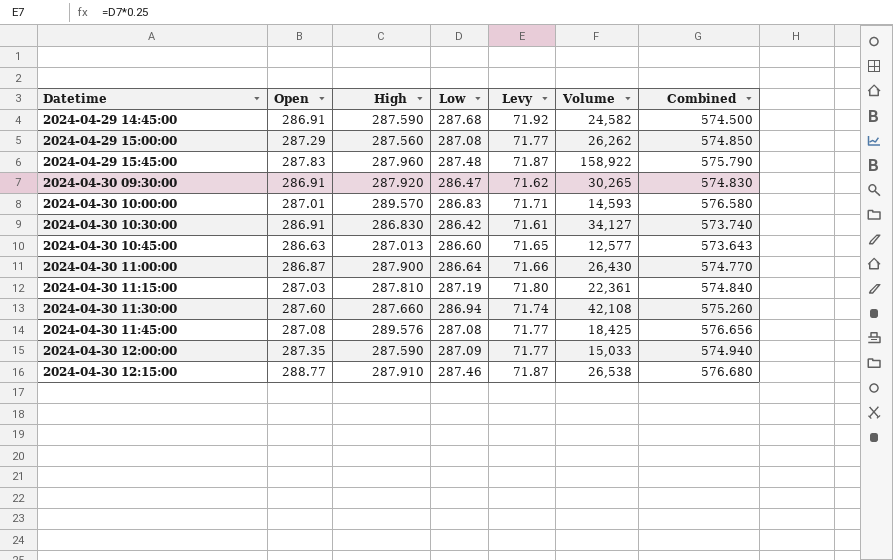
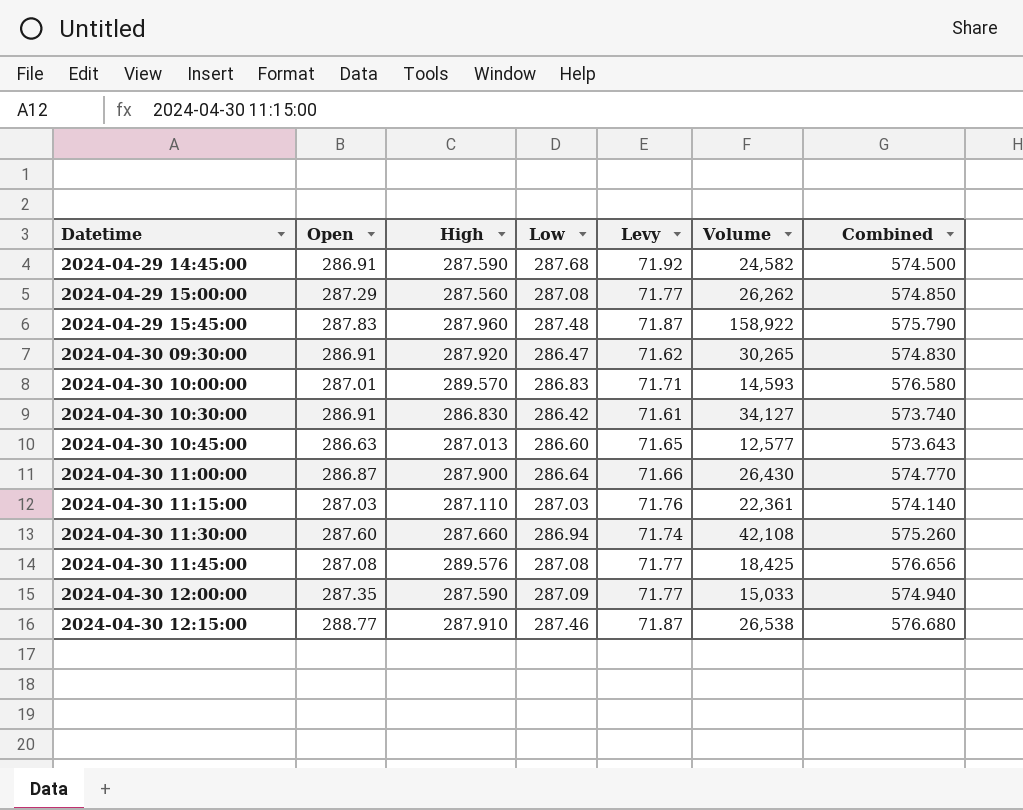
2024-04-30 11:15:00 | High: 287.810 -> 287.110
2024-04-30 11:15:00 | Low: 287.19 -> 287.03
2024-04-30 11:15:00 | Levy: 71.80 -> 71.76
2024-04-30 11:15:00 | Combined: 574.840 -> 574.140

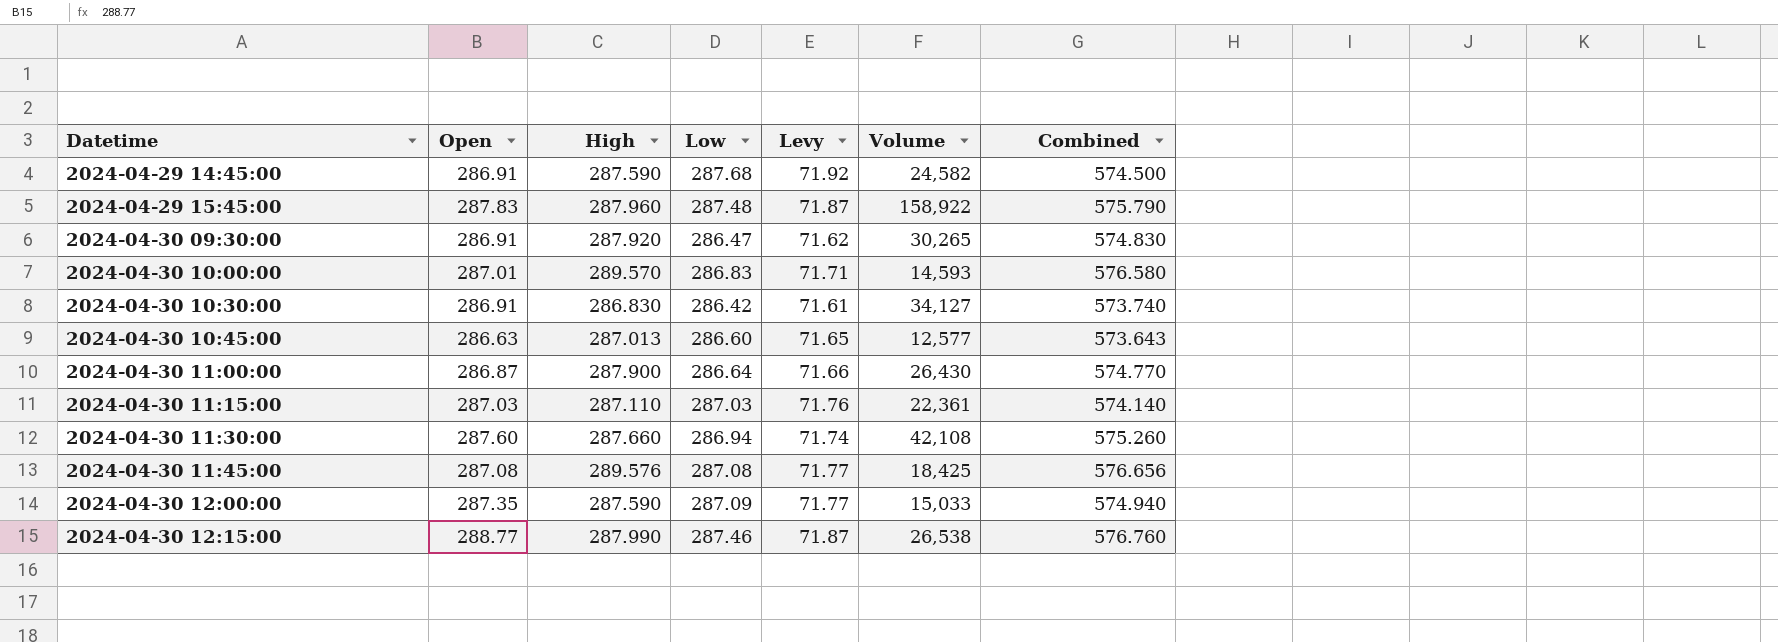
row 2024-04-29 15:00:00: 287.29 | 287.560 | 287.08 | 71.77 | 26,262 | 574.850 -> none
2024-04-30 12:15:00 | High: 287.910 -> 287.990
2024-04-30 12:15:00 | Combined: 576.680 -> 576.760

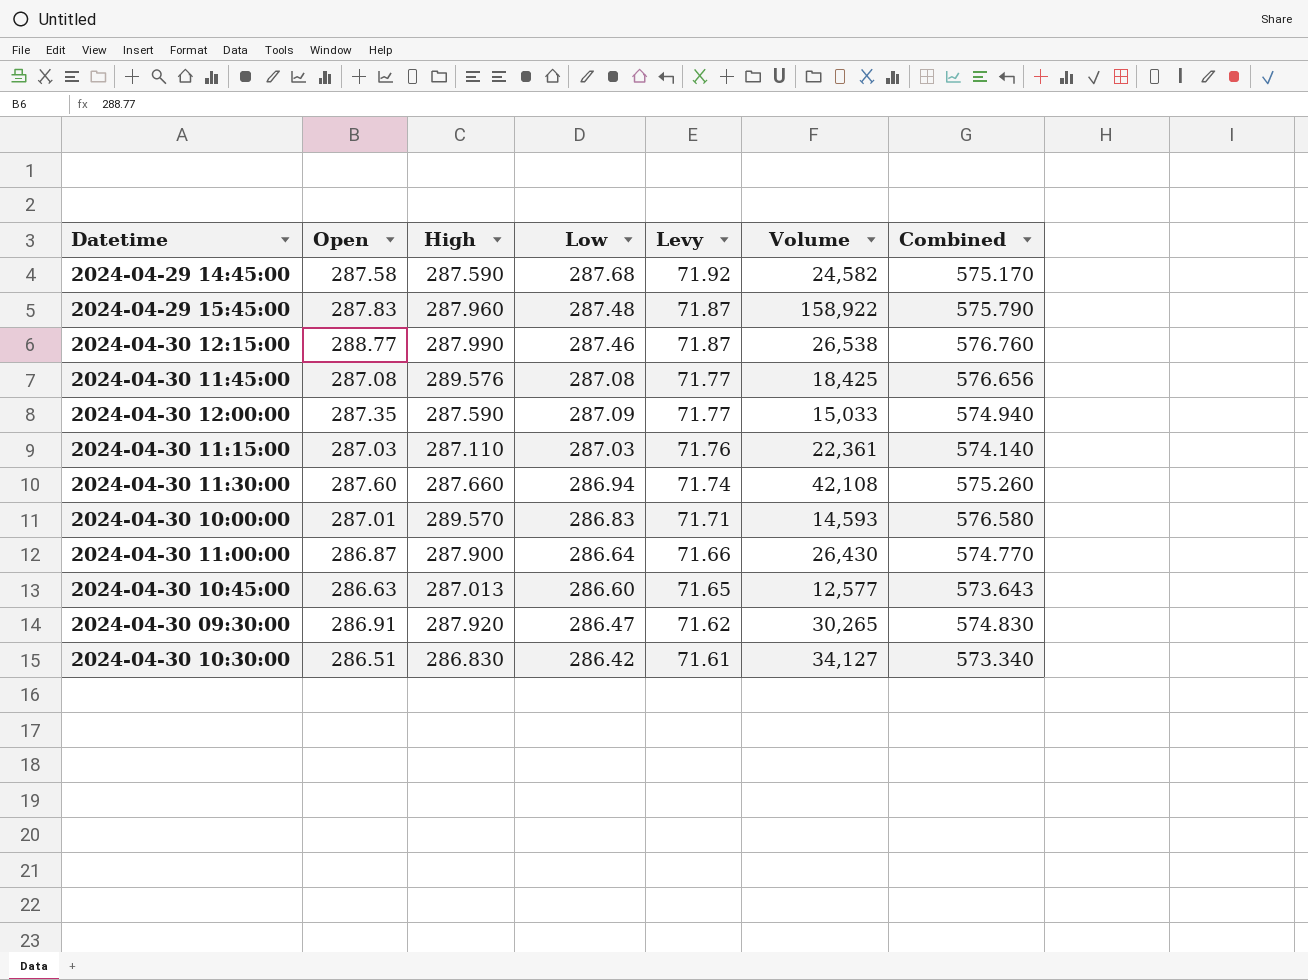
row order: Datetime ascending -> Levy descending
2024-04-29 14:45:00 | Open: 286.91 -> 287.58
2024-04-29 14:45:00 | Combined: 574.500 -> 575.170
2024-04-30 10:30:00 | Open: 286.91 -> 286.51
2024-04-30 10:30:00 | Combined: 573.740 -> 573.340

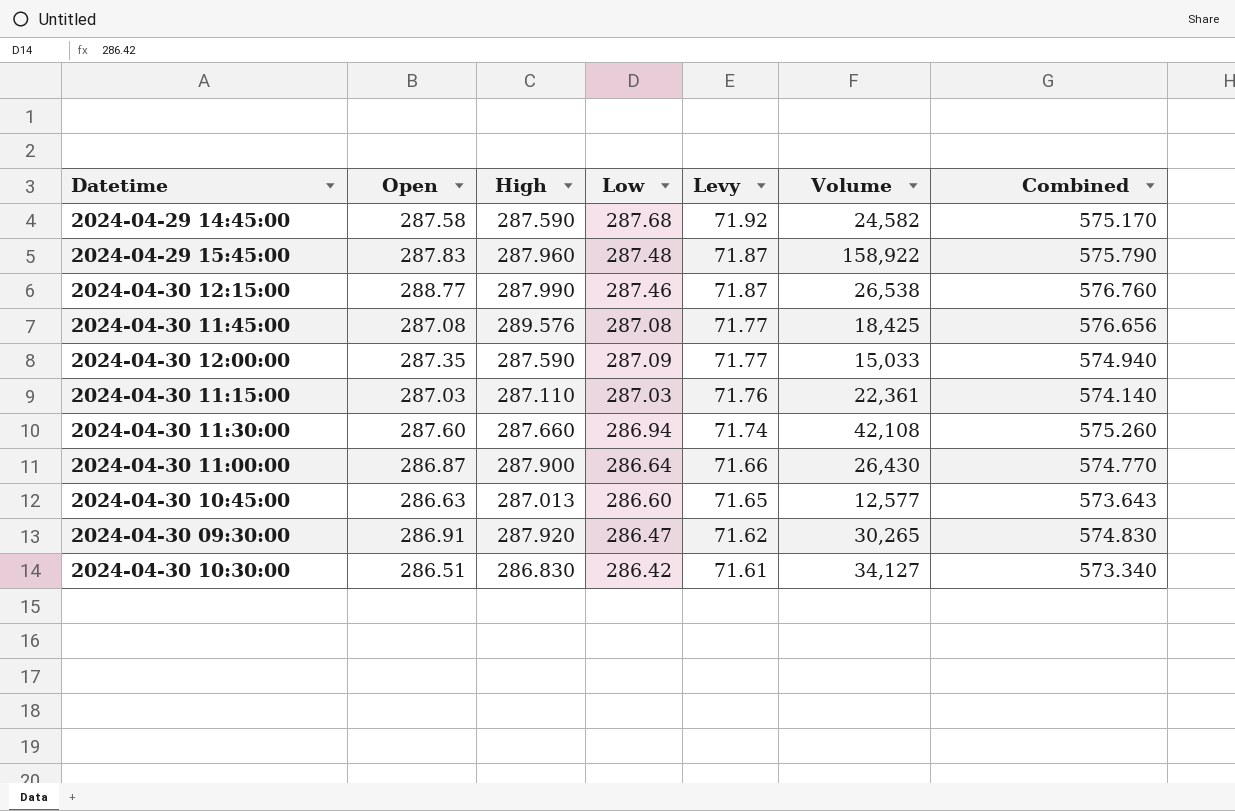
row 2024-04-30 10:00:00: 287.01 | 289.570 | 286.83 | 71.71 | 14,593 | 576.580 -> none

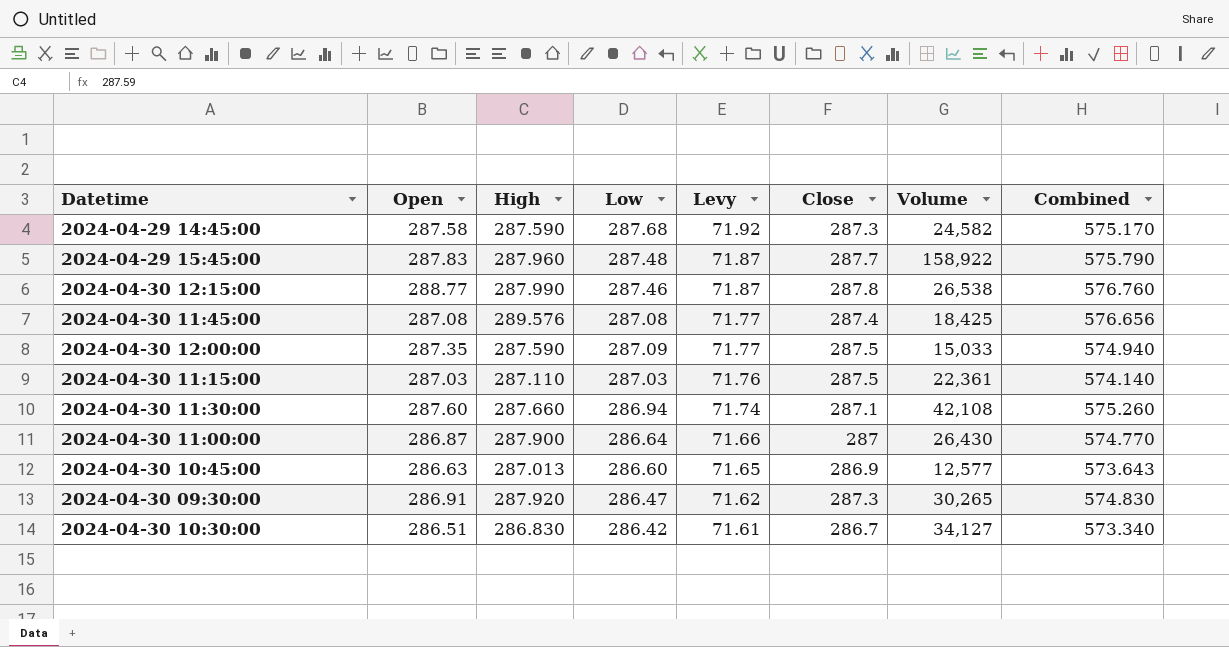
column Close | position: none -> 6

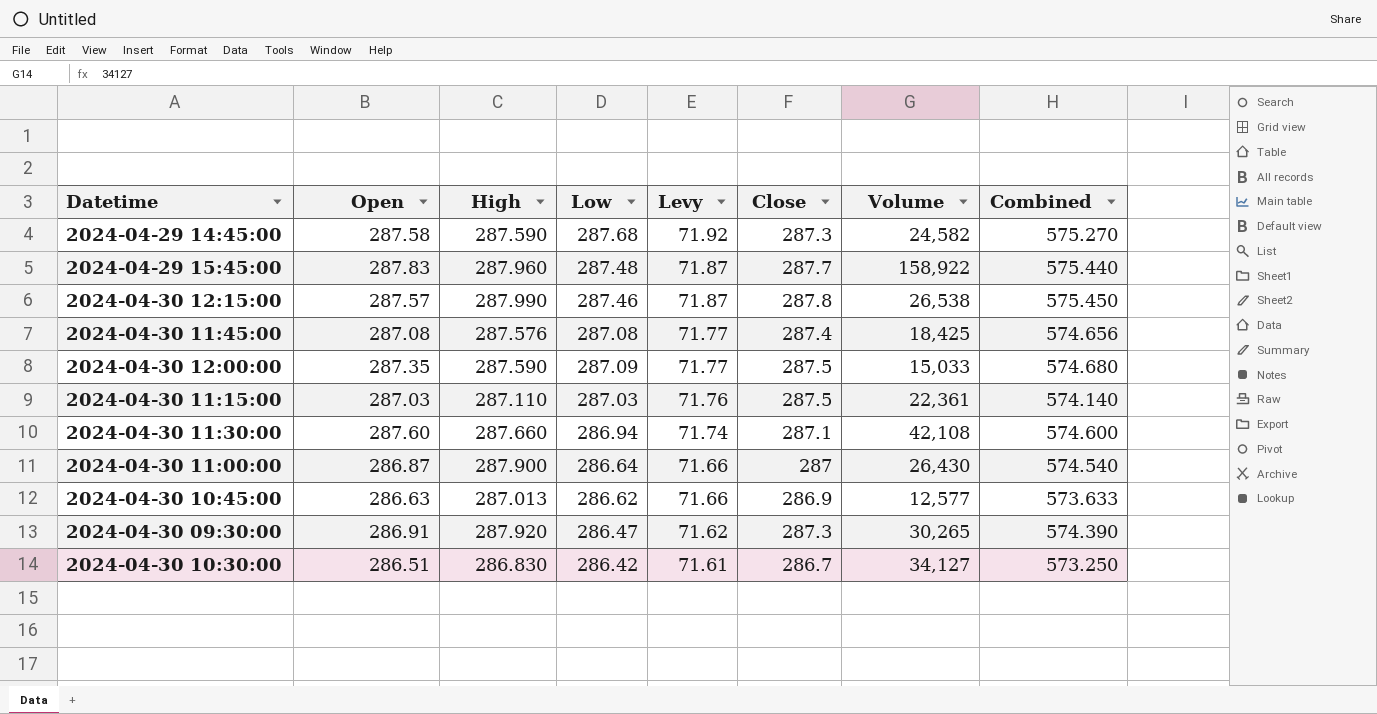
column Combined | formula: [Open] + [High] -> [High] + [Low]
2024-04-30 12:15:00 | Open: 288.77 -> 287.57
2024-04-30 11:45:00 | High: 289.576 -> 287.576
2024-04-30 10:45:00 | Low: 286.60 -> 286.62
2024-04-30 10:45:00 | Levy: 71.65 -> 71.66

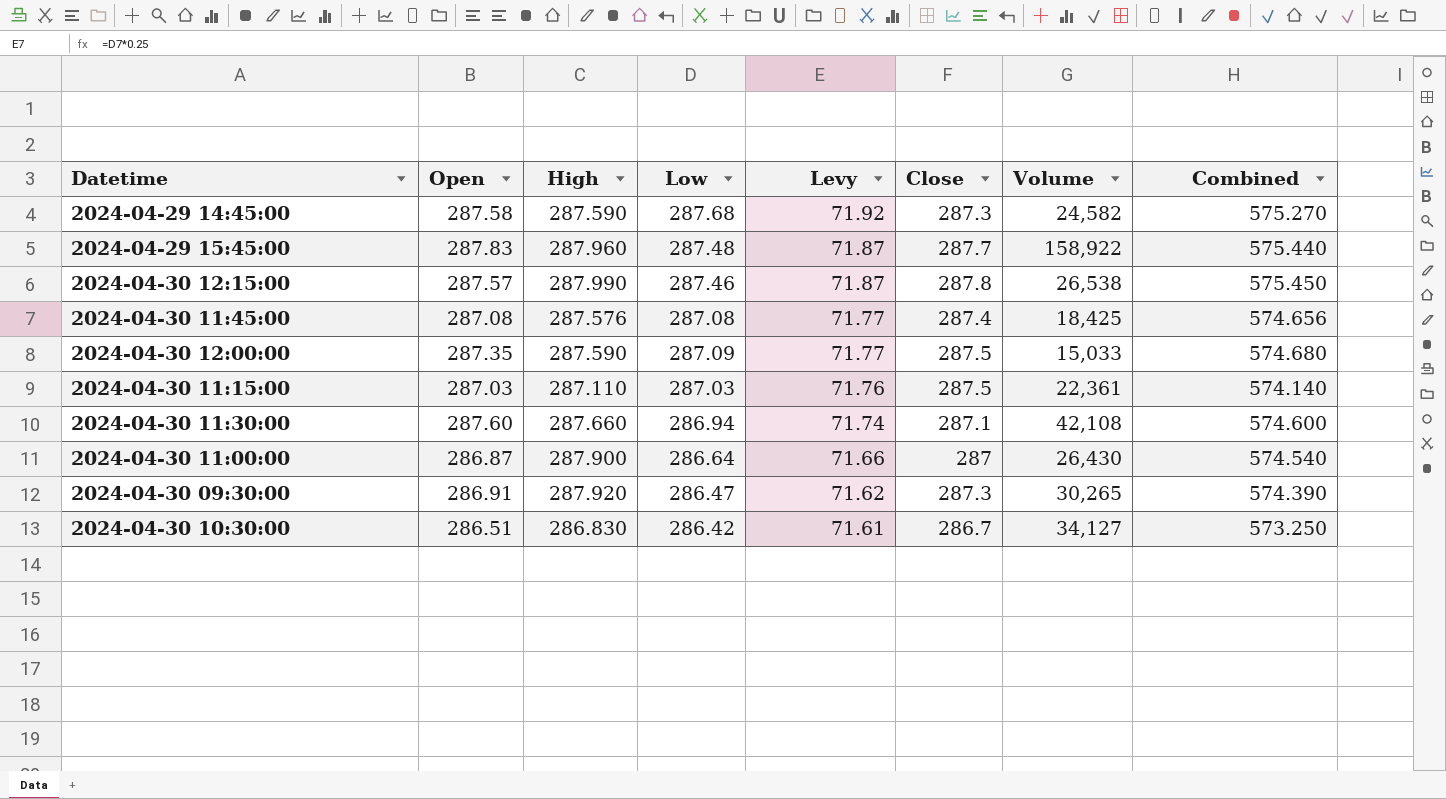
row 2024-04-30 10:45:00: 286.63 | 287.013 | 286.62 | 71.66 | 286.9 | 12,577 | 573.633 -> none

